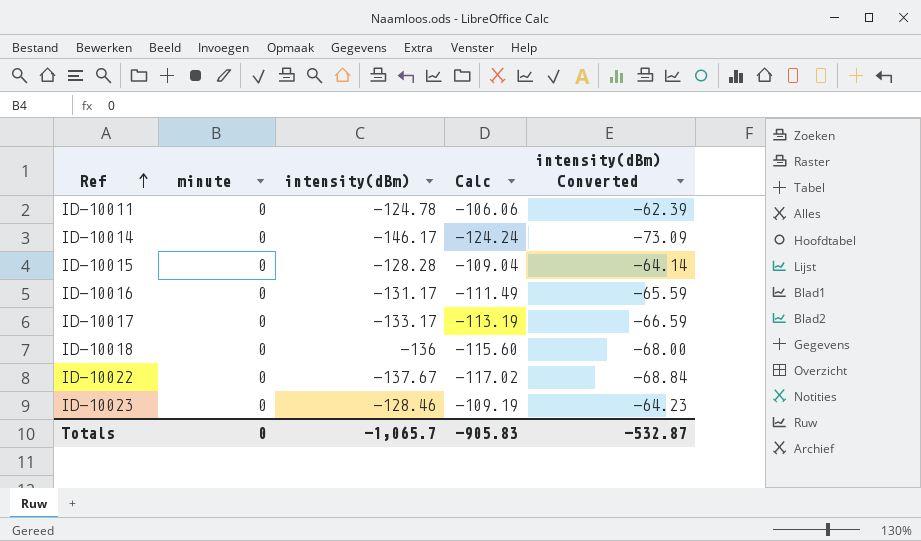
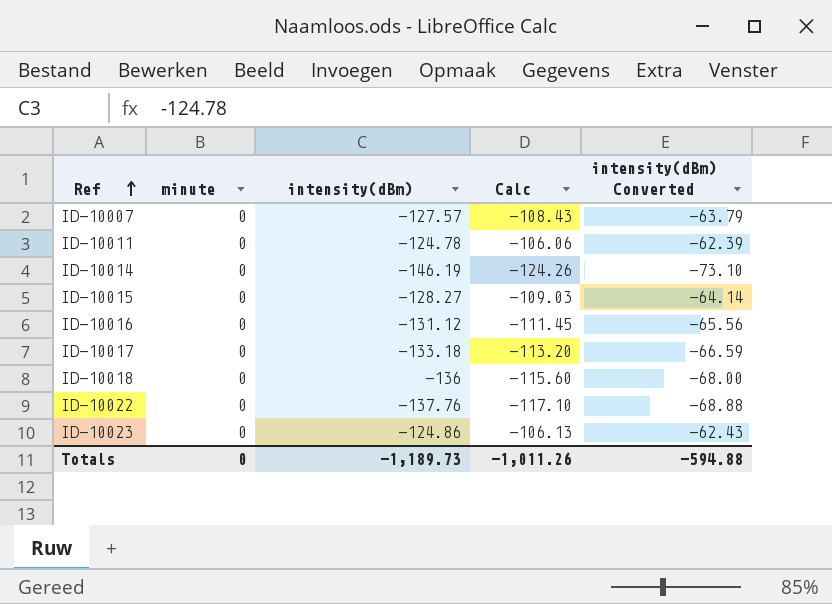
row ID-10007: none -> 0 | -127.57 | -108.43 | -63.79
ID-10014 | intensity(dBm): -146.17 -> -146.19
ID-10014 | Calc: -124.24 -> -124.26
ID-10014 | intensity(dBm) Converted: -73.09 -> -73.10
ID-10015 | intensity(dBm): -128.28 -> -128.27
ID-10015 | Calc: -109.04 -> -109.03
ID-10016 | intensity(dBm): -131.17 -> -131.12
ID-10016 | Calc: -111.49 -> -111.45
ID-10016 | intensity(dBm) Converted: -65.59 -> -65.56
ID-10017 | intensity(dBm): -133.17 -> -133.18
ID-10017 | Calc: -113.19 -> -113.20
ID-10022 | intensity(dBm): -137.67 -> -137.76
ID-10022 | Calc: -117.02 -> -117.10
ID-10022 | intensity(dBm) Converted: -68.84 -> -68.88
ID-10023 | intensity(dBm): -128.46 -> -124.86
ID-10023 | Calc: -109.19 -> -106.13
ID-10023 | intensity(dBm) Converted: -64.23 -> -62.43
Totals | intensity(dBm): -1,065.7 -> -1,189.73
Totals | Calc: -905.83 -> -1,011.26
Totals | intensity(dBm) Converted: -532.87 -> -594.88

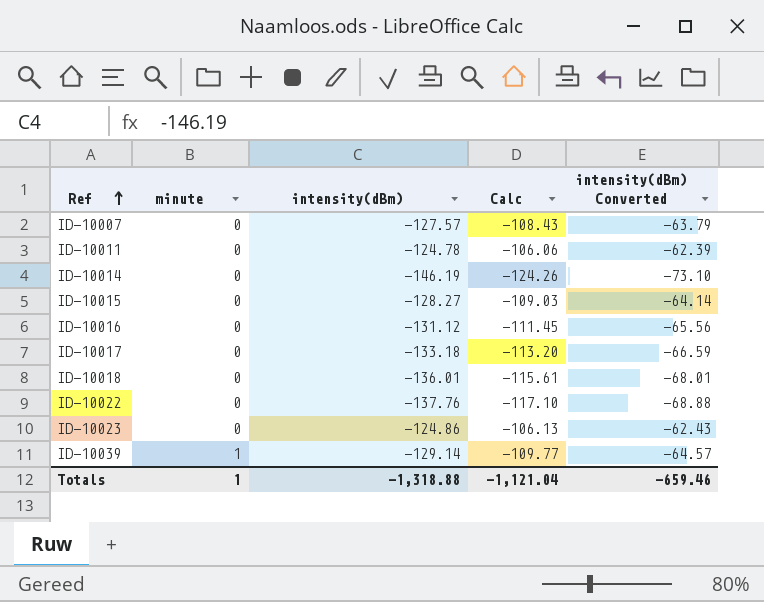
ID-10018 | intensity(dBm): -136 -> -136.01
ID-10018 | Calc: -115.60 -> -115.61
ID-10018 | intensity(dBm) Converted: -68.00 -> -68.01
row ID-10039: none -> 1 | -129.14 | -109.77 | -64.57
Totals | minute: 0 -> 1
Totals | intensity(dBm): -1,189.73 -> -1,318.88
Totals | Calc: -1,011.26 -> -1,121.04
Totals | intensity(dBm) Converted: -594.88 -> -659.46

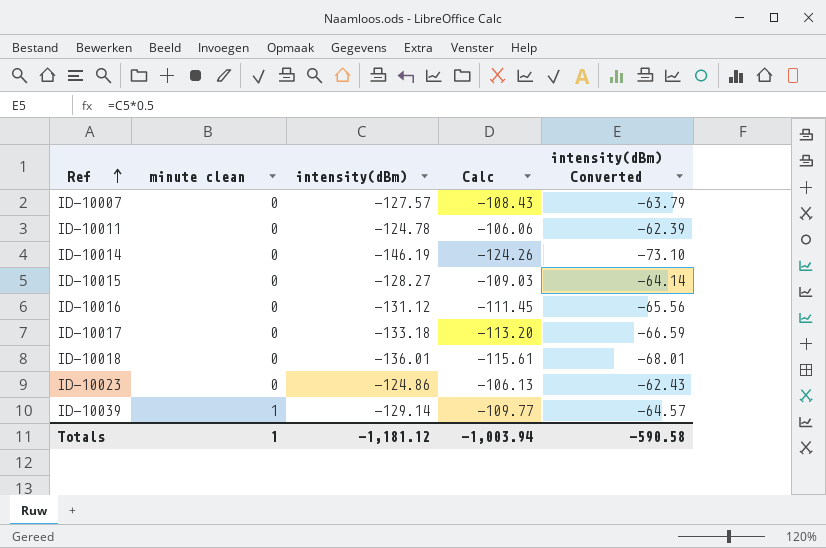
column name: minute -> minute clean
row ID-10022: 0 | -137.76 | -117.10 | -68.88 -> none
Totals | intensity(dBm): -1,318.88 -> -1,181.12
Totals | Calc: -1,121.04 -> -1,003.94
Totals | intensity(dBm) Converted: -659.46 -> -590.58

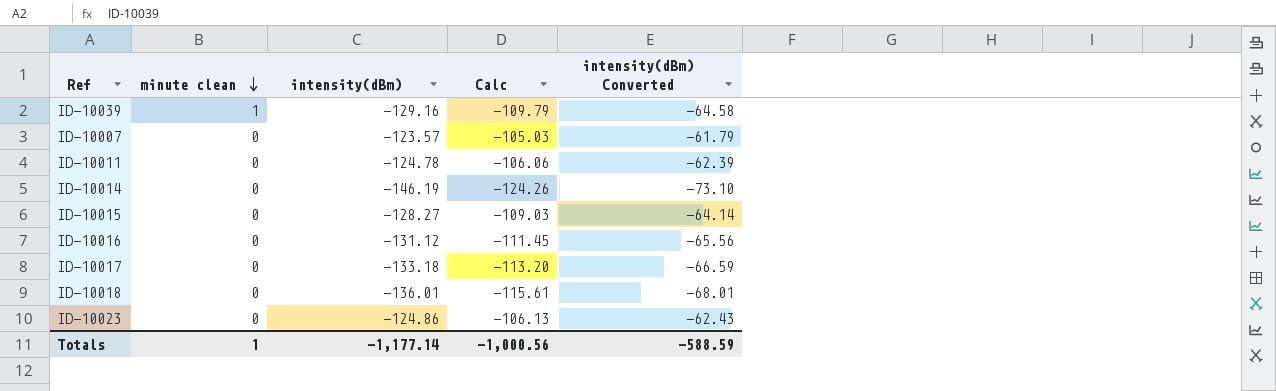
row order: Ref ascending -> minute clean descending
ID-10039 | intensity(dBm): -129.14 -> -129.16
ID-10039 | Calc: -109.77 -> -109.79
ID-10039 | intensity(dBm) Converted: -64.57 -> -64.58
ID-10007 | intensity(dBm): -127.57 -> -123.57
ID-10007 | Calc: -108.43 -> -105.03
ID-10007 | intensity(dBm) Converted: -63.79 -> -61.79
Totals | intensity(dBm): -1,181.12 -> -1,177.14
Totals | Calc: -1,003.94 -> -1,000.56
Totals | intensity(dBm) Converted: -590.58 -> -588.59

